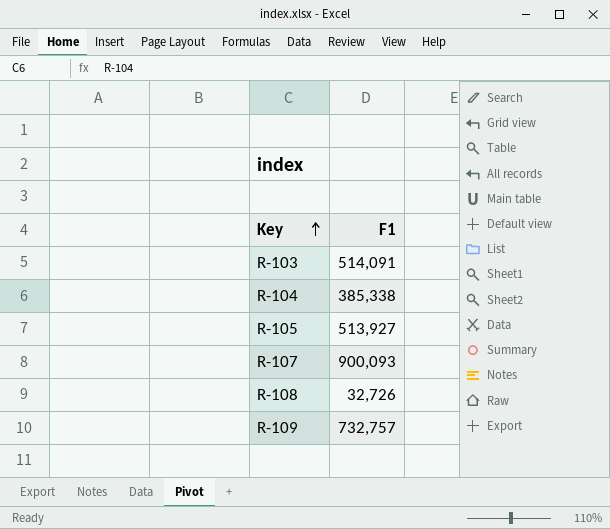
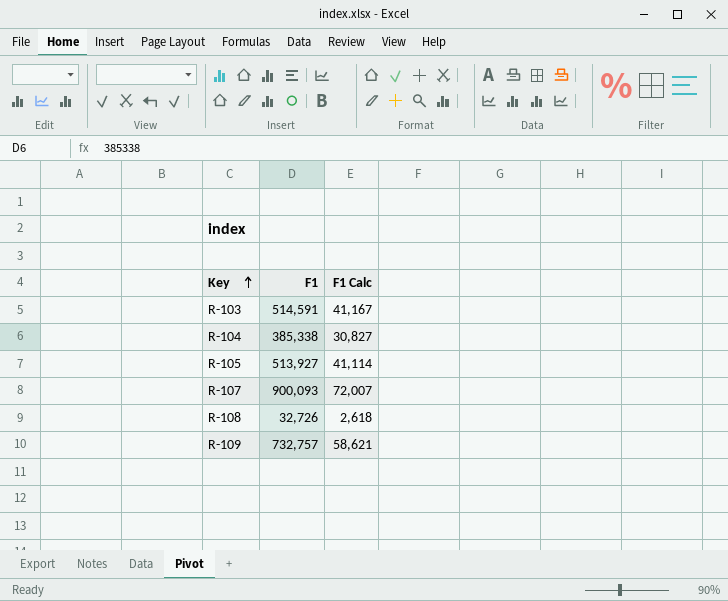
column F1 Calc | formula: none -> [F1] * 0.08
R-103 | F1: 514,091 -> 514,591

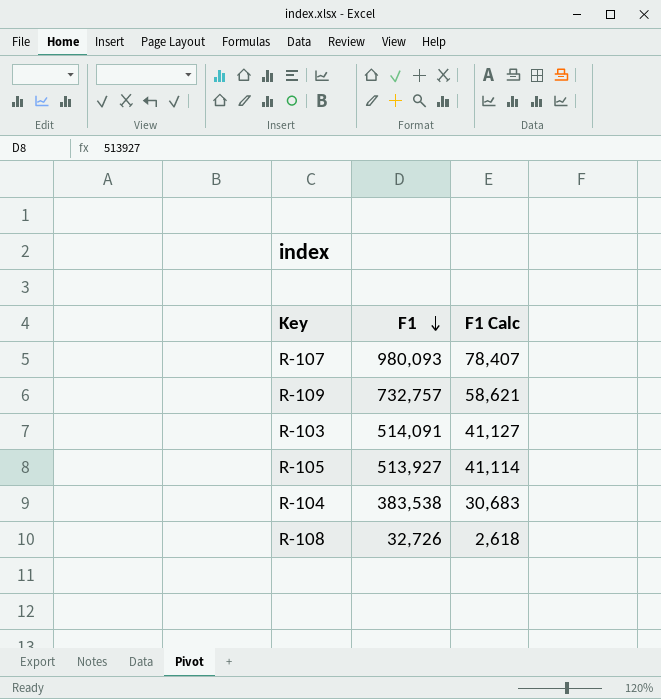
row order: Key ascending -> F1 descending
R-107 | F1: 900,093 -> 980,093
R-107 | F1 Calc: 72,007 -> 78,407
R-103 | F1: 514,591 -> 514,091
R-103 | F1 Calc: 41,167 -> 41,127
R-104 | F1: 385,338 -> 383,538
R-104 | F1 Calc: 30,827 -> 30,683

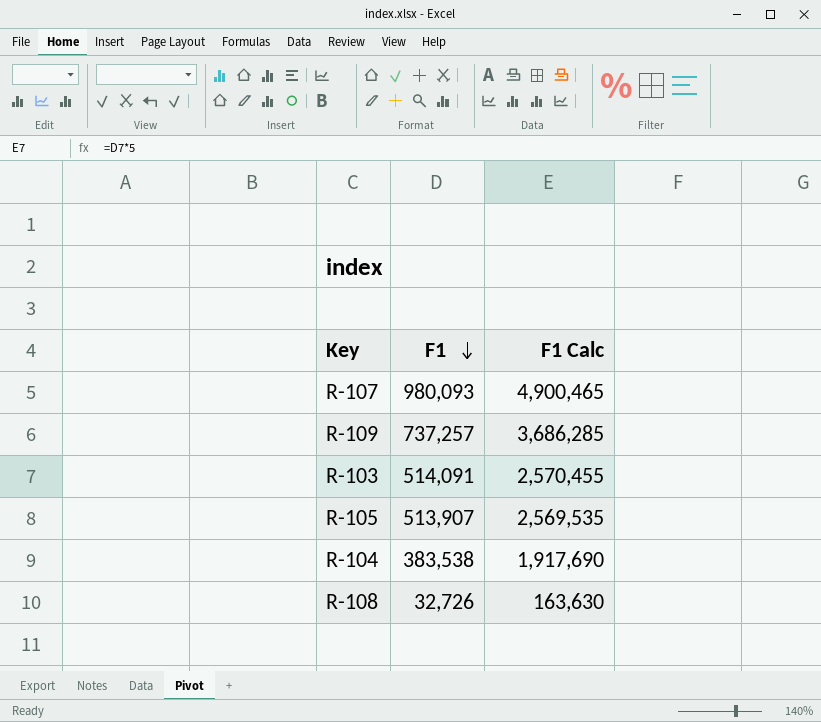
column F1 Calc | formula: [F1] * 0.08 -> [F1] * 5
R-109 | F1: 732,757 -> 737,257
R-105 | F1: 513,927 -> 513,907

